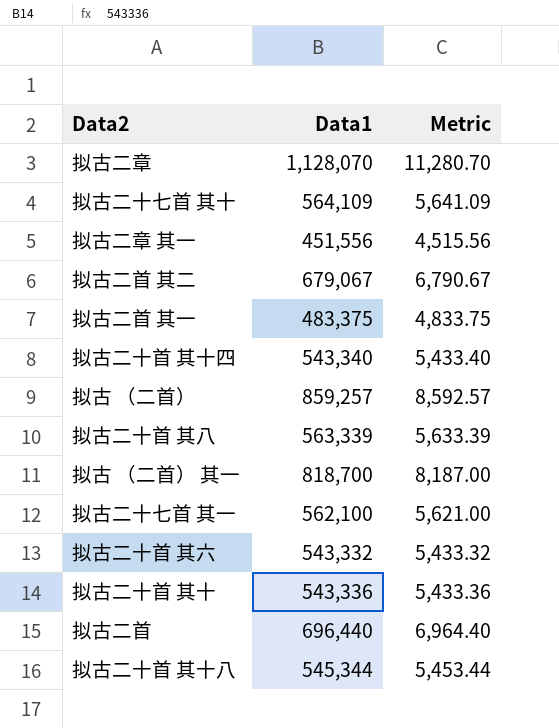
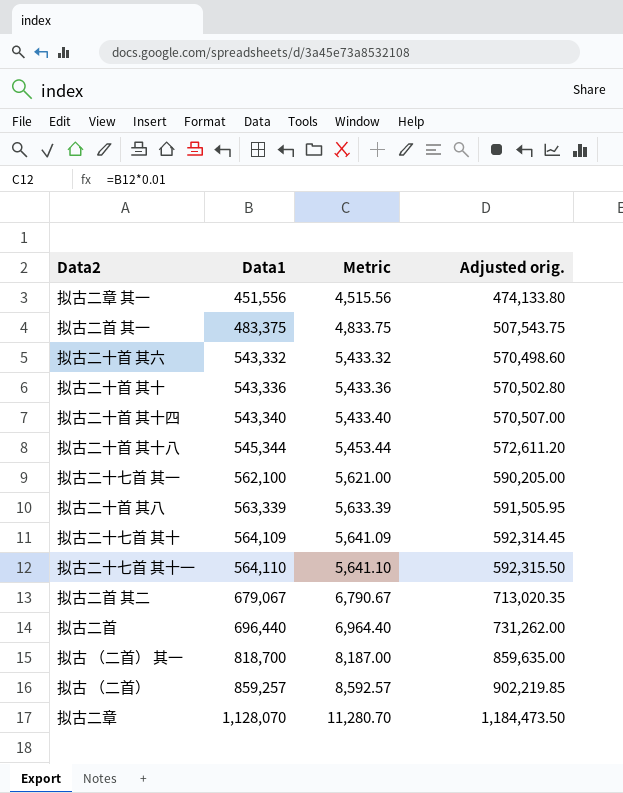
row order: none -> Data1 ascending
column Adjusted orig. | formula: none -> [Data1] * 1.05
row 拟古二十七首 其十一: none -> 564,110 | 5,641.10 | 592,315.50

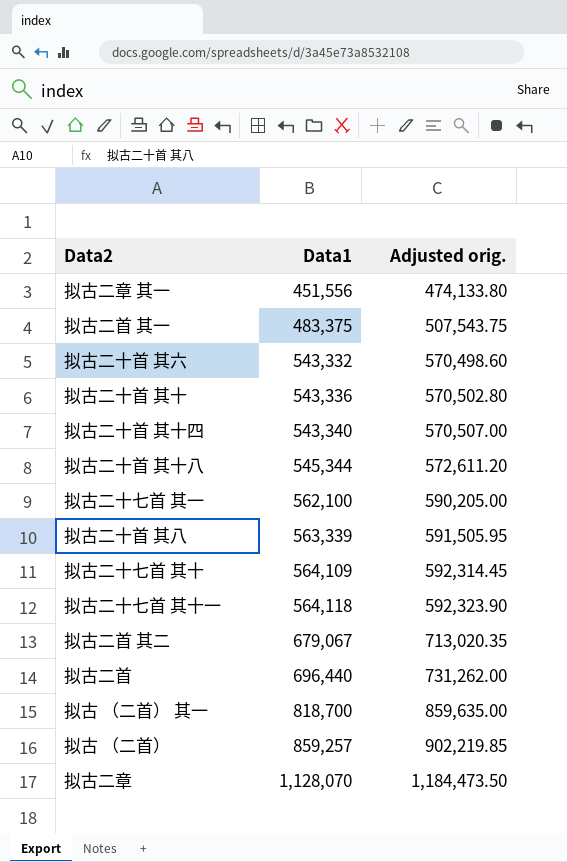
column Metric | formula: [Data1] * 0.01 -> none
拟古二十七首 其十一 | Data1: 564,110 -> 564,118
拟古二十七首 其十一 | Adjusted orig.: 592,315.50 -> 592,323.90

